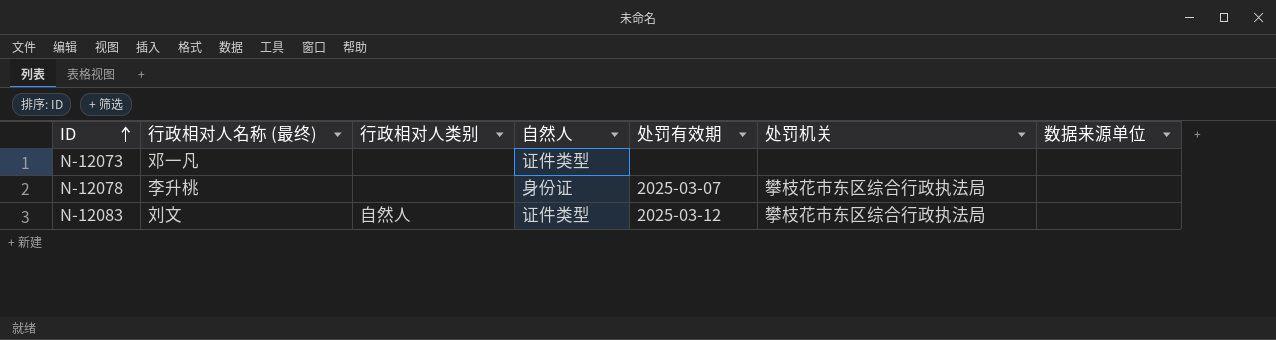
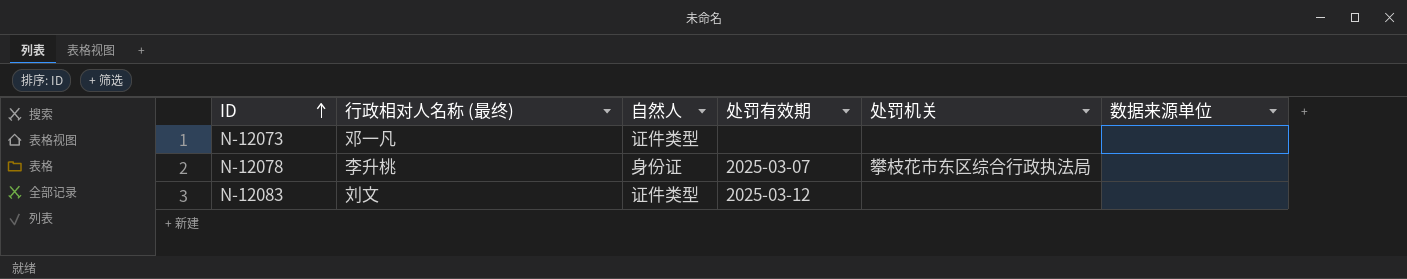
column 行政相对人类别 | position: 3 -> none
N-12083 | 处罚机关: 攀枝花市东区综合行政执法局 -> none

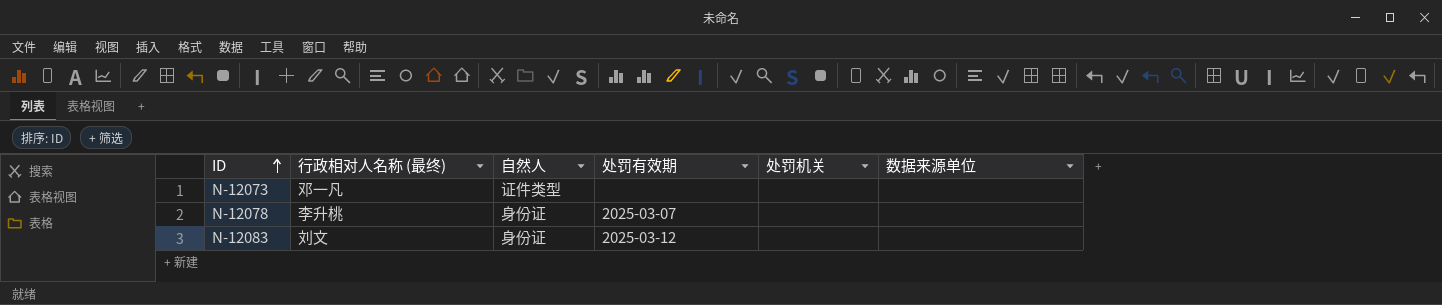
N-12078 | 处罚机关: 攀枝花市东区综合行政执法局 -> none
N-12083 | 自然人: 证件类型 -> 身份证

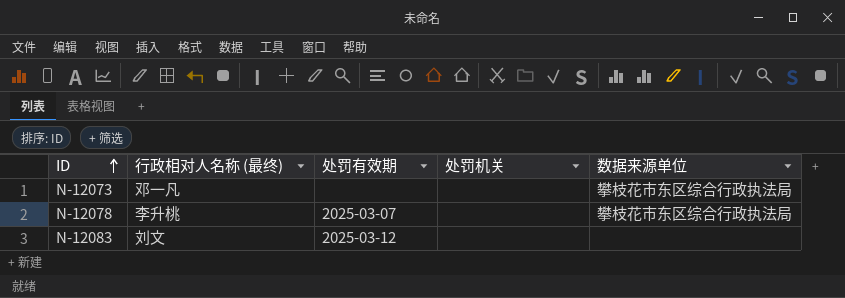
column 自然人 | position: 3 -> none
N-12073 | 数据来源单位: none -> 攀枝花市东区综合行政执法局
N-12078 | 数据来源单位: none -> 攀枝花市东区综合行政执法局

